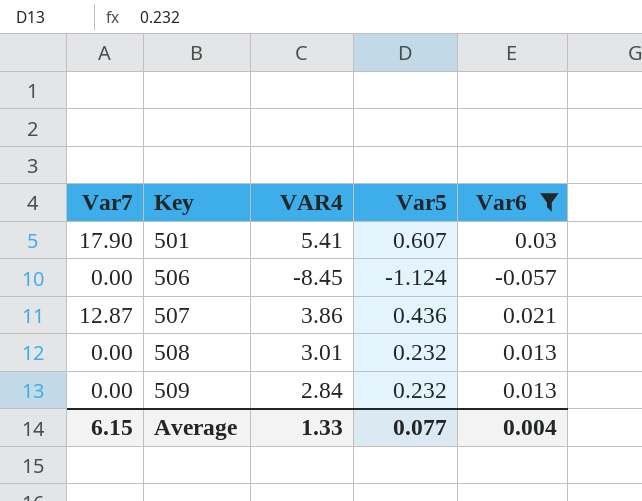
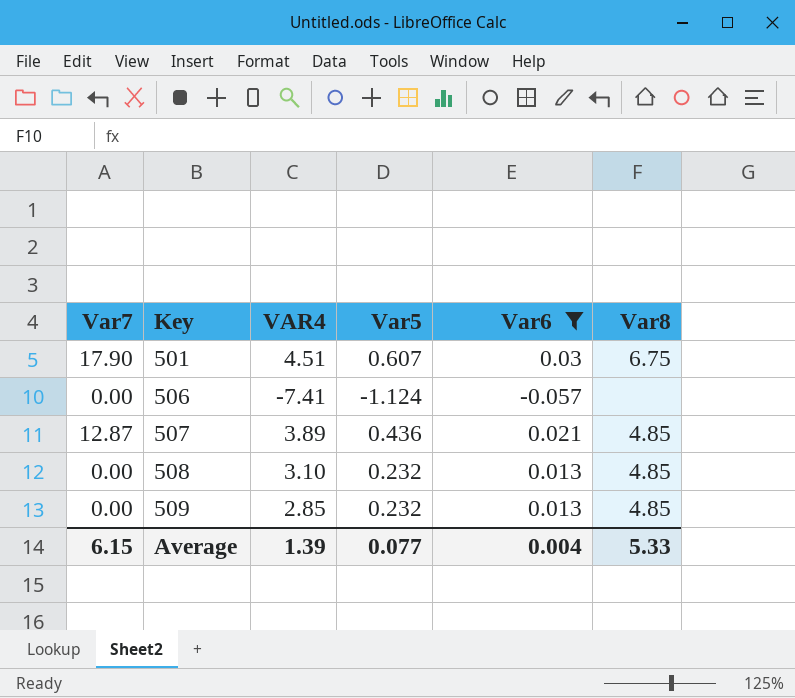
column Var8 | position: none -> 6
501 | VAR4: 5.41 -> 4.51
506 | VAR4: -8.45 -> -7.41
507 | VAR4: 3.86 -> 3.89
508 | VAR4: 3.01 -> 3.10
509 | VAR4: 2.84 -> 2.85
Average | VAR4: 1.33 -> 1.39

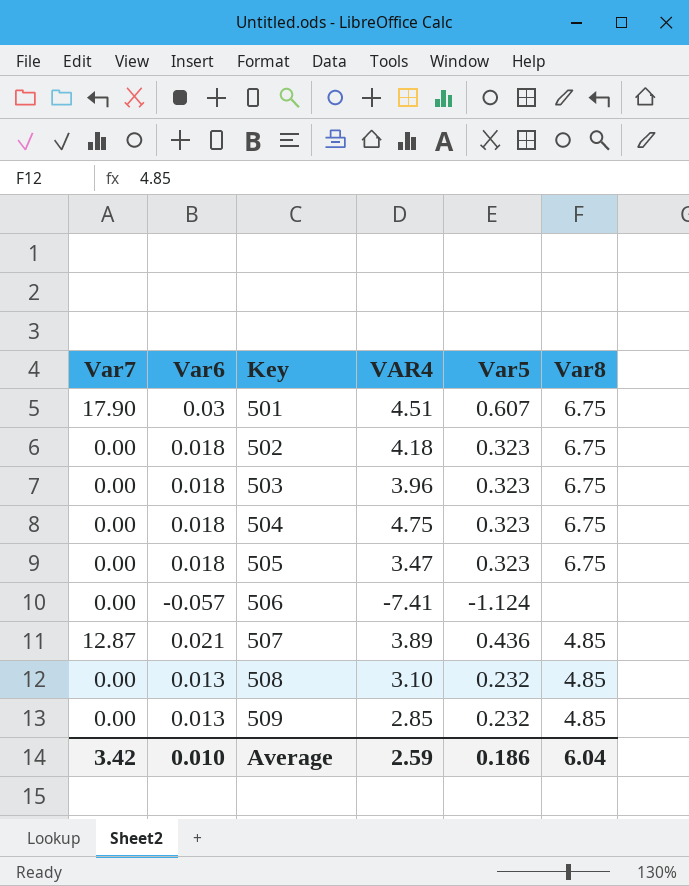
filter: Var6 != 0.018 -> none
column Var6 | position: 5 -> 2
Average | Var7: 6.15 -> 3.42
Average | Var6: 0.004 -> 0.010
Average | VAR4: 1.39 -> 2.59
Average | Var5: 0.077 -> 0.186
Average | Var8: 5.33 -> 6.04

